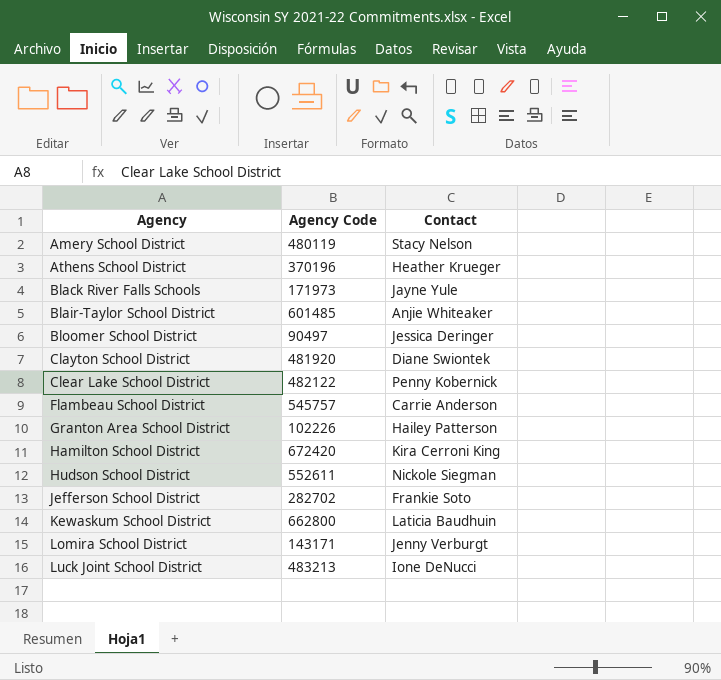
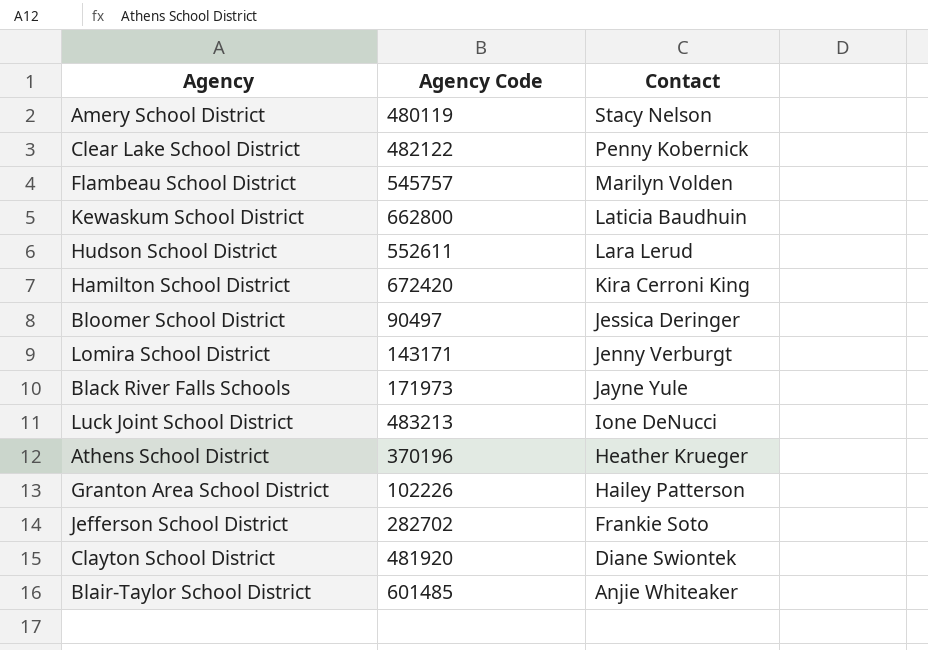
row order: Agency ascending -> Contact descending
Flambeau School District | Contact: Carrie Anderson -> Marilyn Volden
Hudson School District | Contact: Nickole Siegman -> Lara Lerud

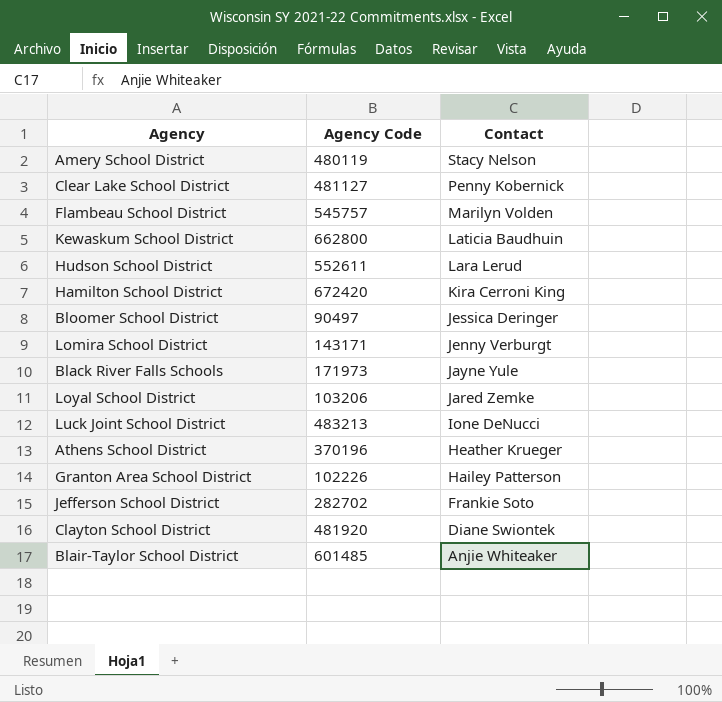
Clear Lake School District | Agency Code: 482122 -> 481127
row Loyal School District: none -> 103206 | Jared Zemke

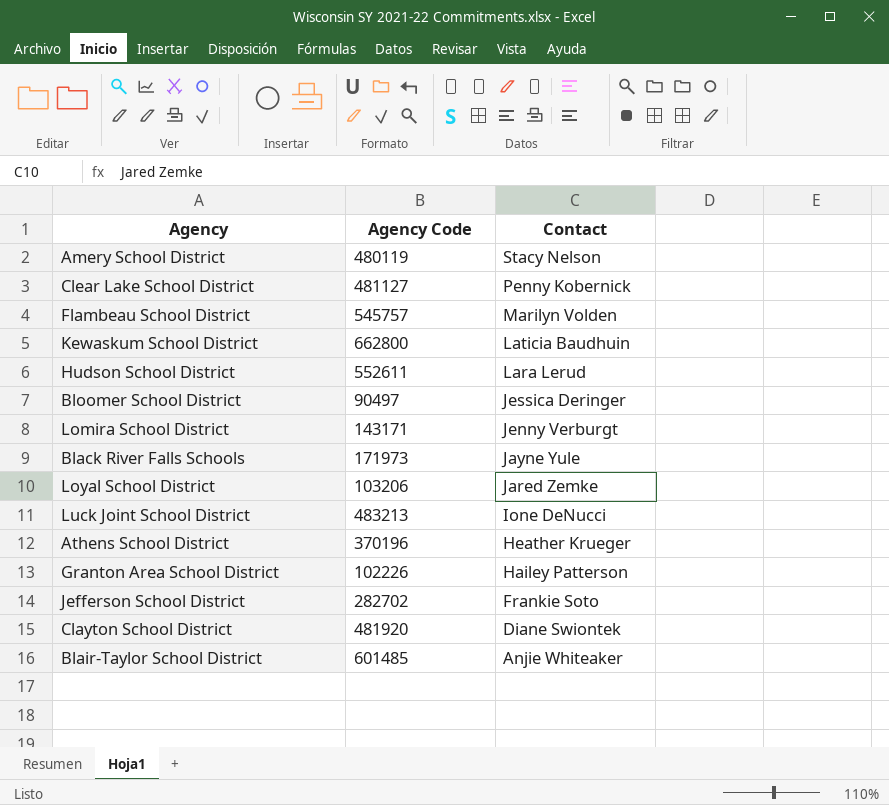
row Hamilton School District: 672420 | Kira Cerroni King -> none

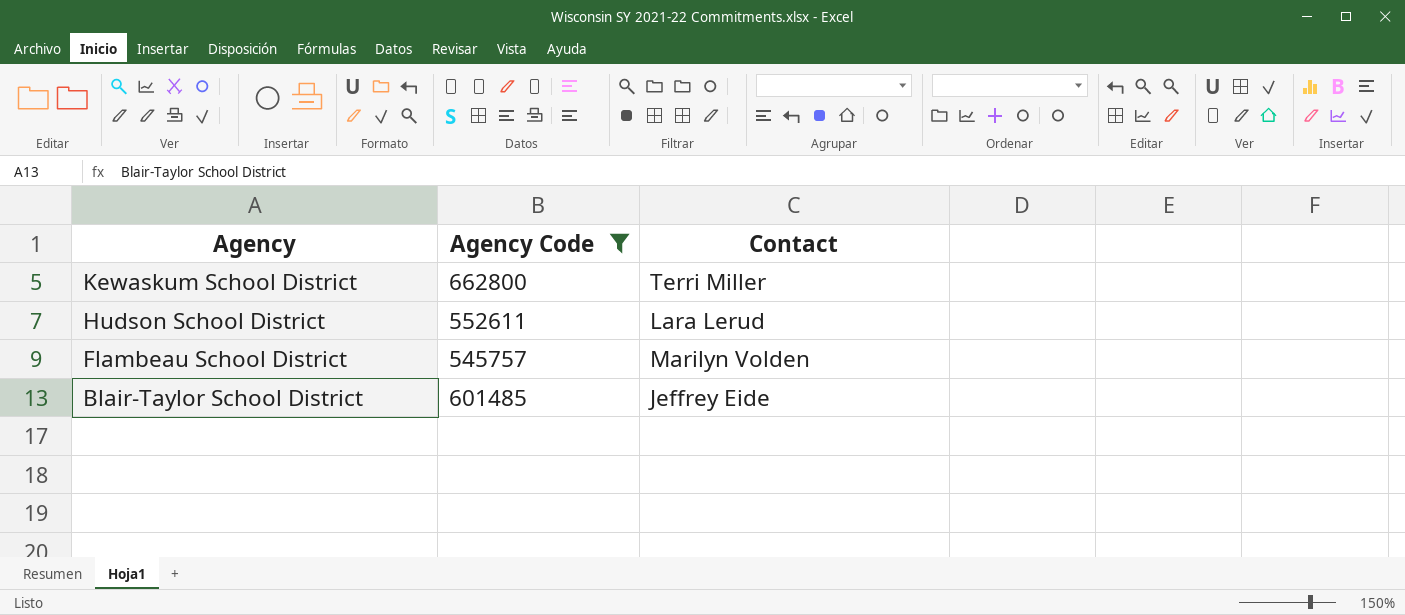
filter: none -> Agency Code >= 545757
row order: Contact descending -> Agency descending
Kewaskum School District | Contact: Laticia Baudhuin -> Terri Miller
Blair-Taylor School District | Contact: Anjie Whiteaker -> Jeffrey Eide

